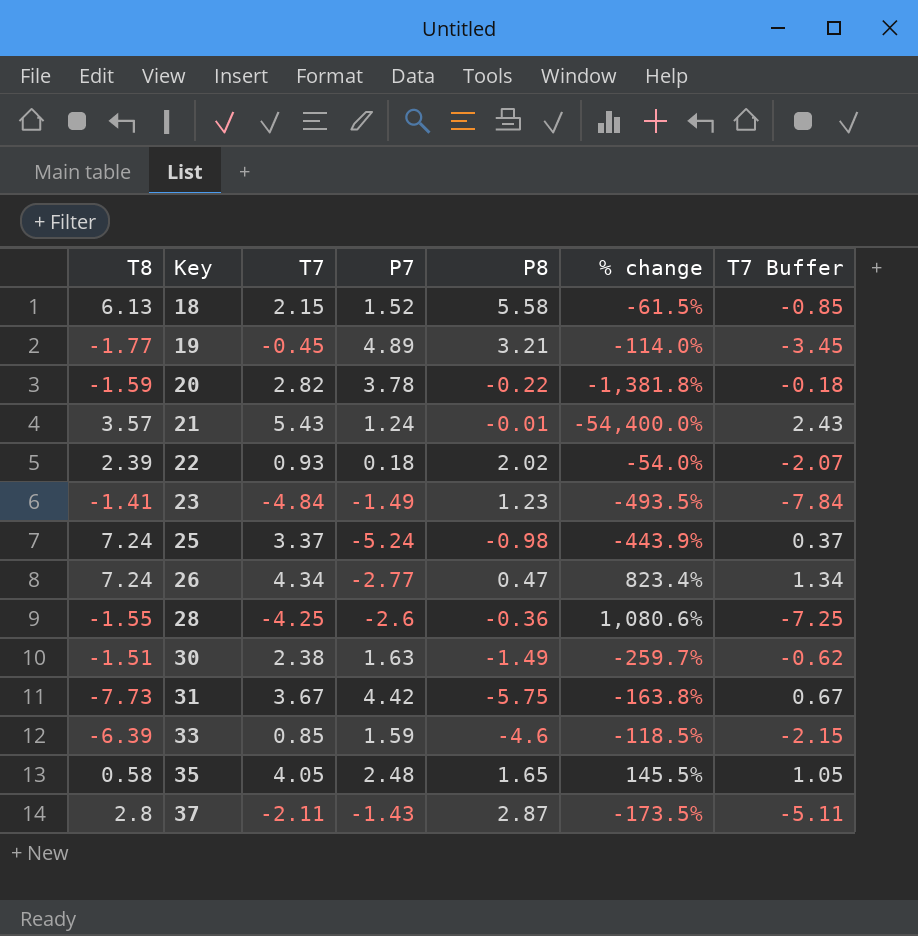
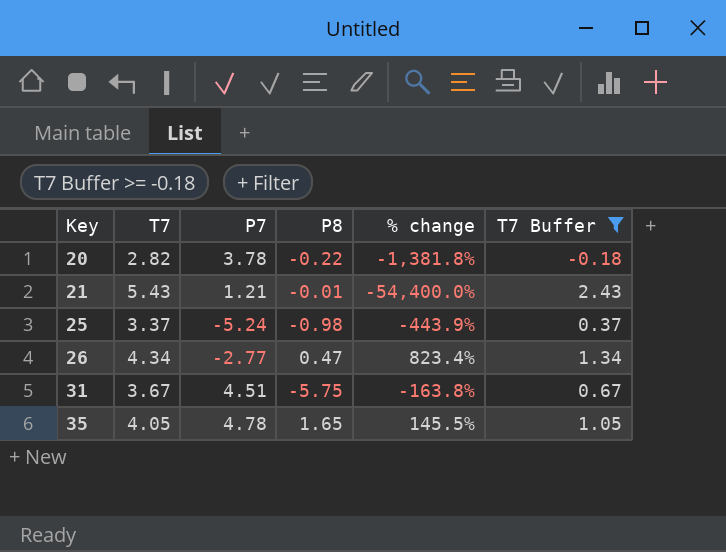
filter: none -> T7 Buffer >= -0.18
column T8 | position: 1 -> none
21 | P7: 1.24 -> 1.21
31 | P7: 4.42 -> 4.51
35 | P7: 2.48 -> 4.78

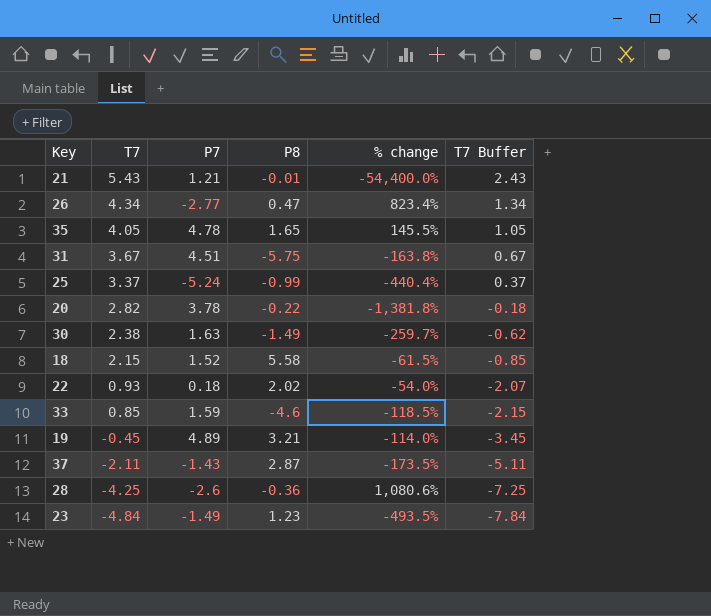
filter: T7 Buffer >= -0.18 -> none
row order: Key ascending -> T7 descending
25 | P8: -0.98 -> -0.99
25 | % change: -443.9% -> -440.4%

